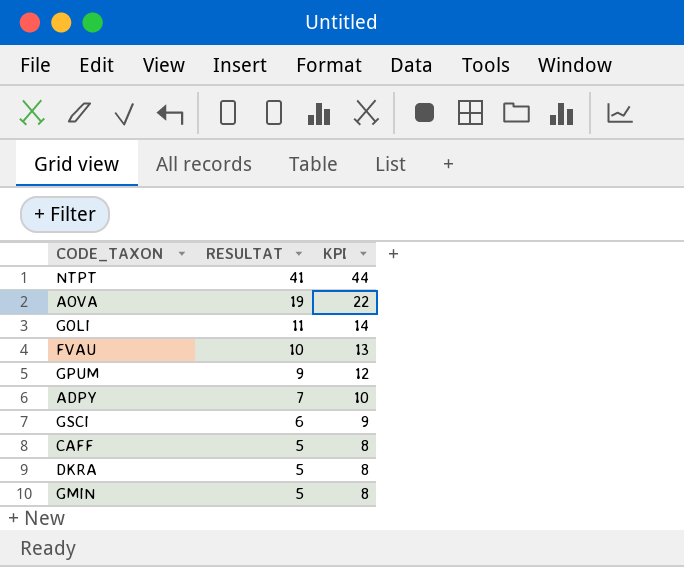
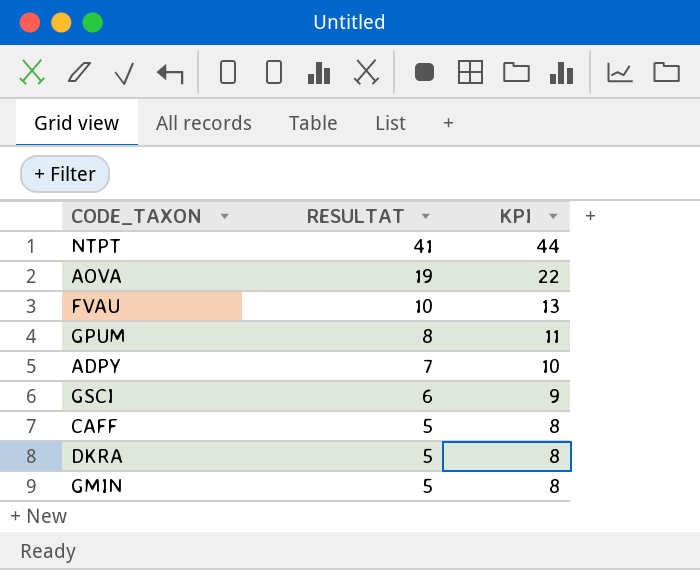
row GOLI: 11 | 14 -> none
GPUM | RESULTAT: 9 -> 8
GPUM | KPI: 12 -> 11

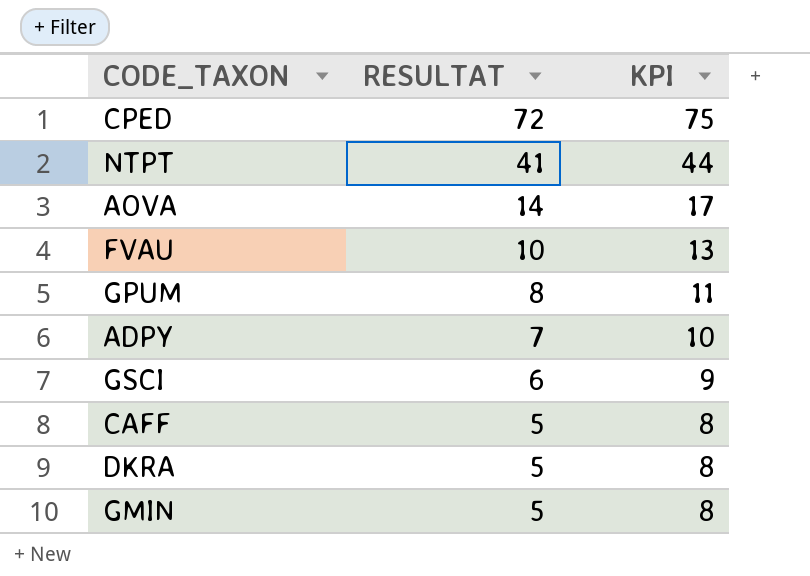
row CPED: none -> 72 | 75
AOVA | RESULTAT: 19 -> 14
AOVA | KPI: 22 -> 17

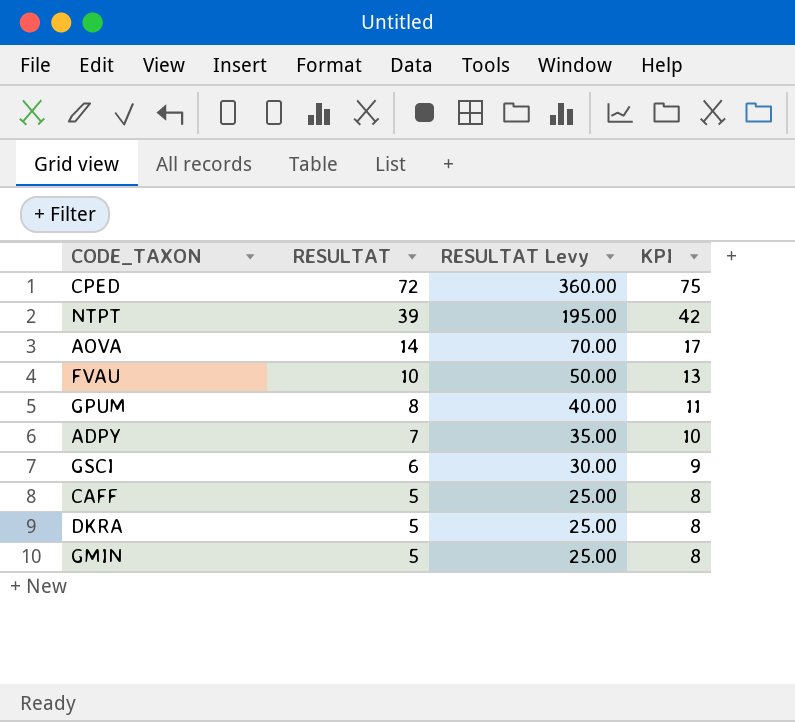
column RESULTAT Levy | formula: none -> [RESULTAT] * 5
NTPT | RESULTAT: 41 -> 39
NTPT | KPI: 44 -> 42

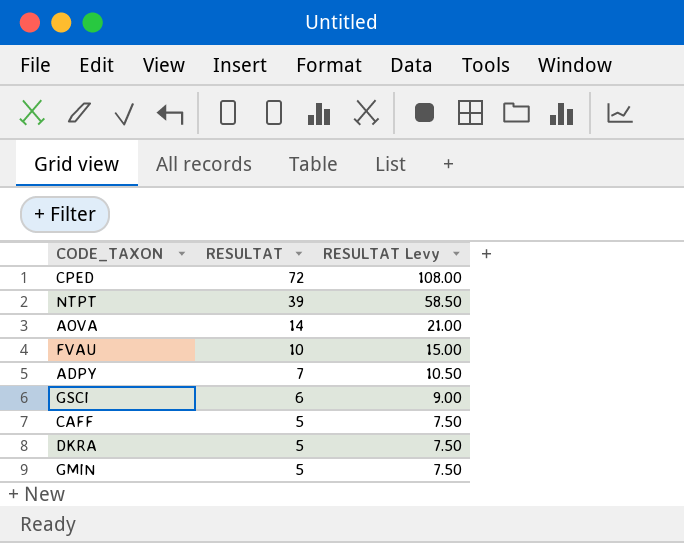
column KPI | formula: [RESULTAT] + 3 -> none
column RESULTAT Levy | formula: [RESULTAT] * 5 -> [RESULTAT] * 1.5
row GPUM: 8 | 40.00 | 11 -> none

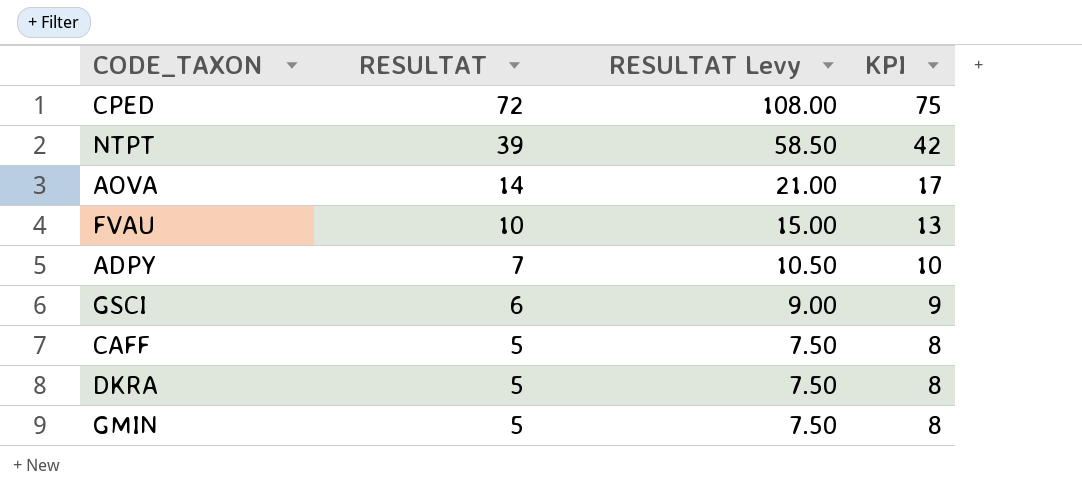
column KPI | formula: none -> [RESULTAT] + 3

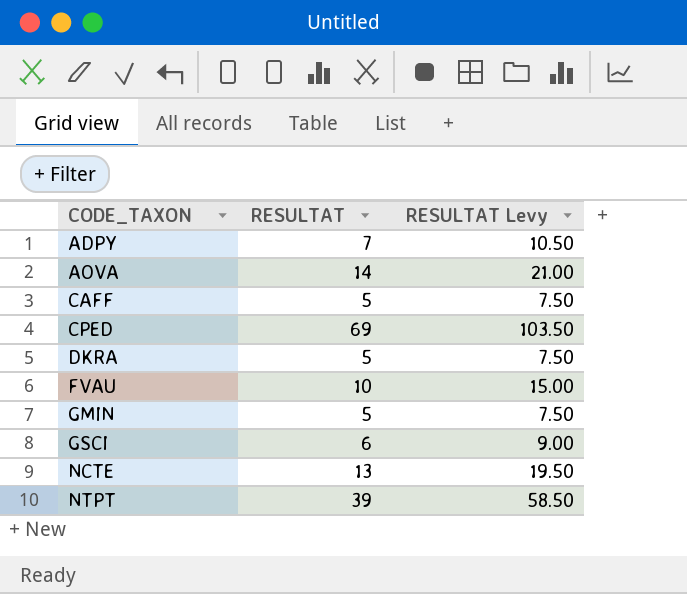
row order: RESULTAT descending -> CODE_TAXON ascending
column KPI | formula: [RESULTAT] + 3 -> none
CPED | RESULTAT: 72 -> 69
CPED | RESULTAT Levy: 108.00 -> 103.50
row NCTE: none -> 13 | 19.50

